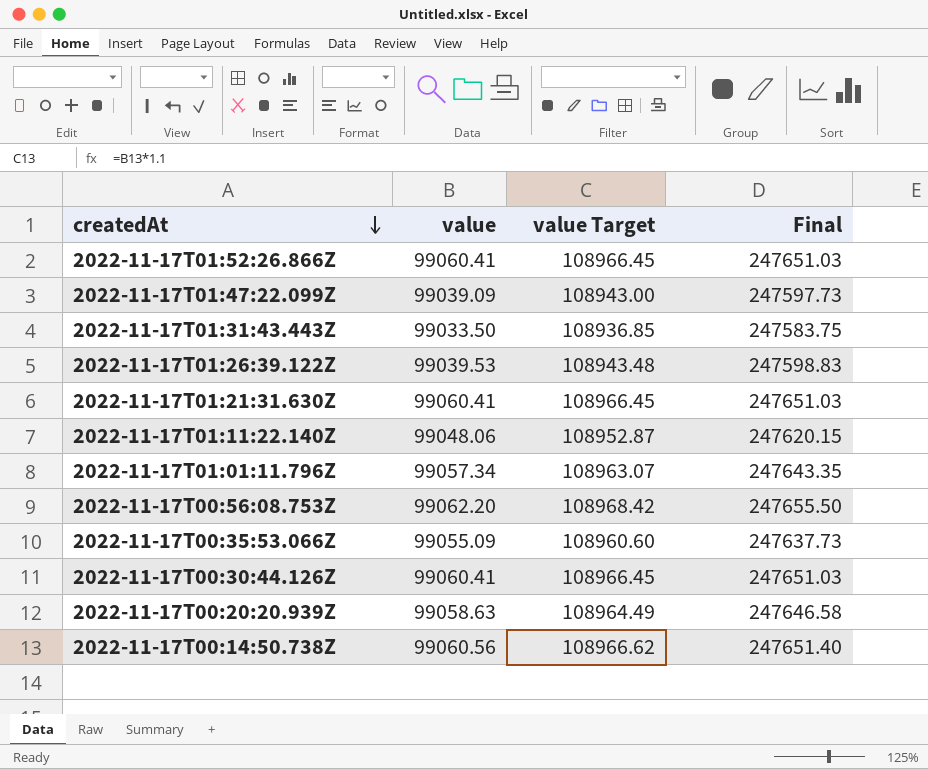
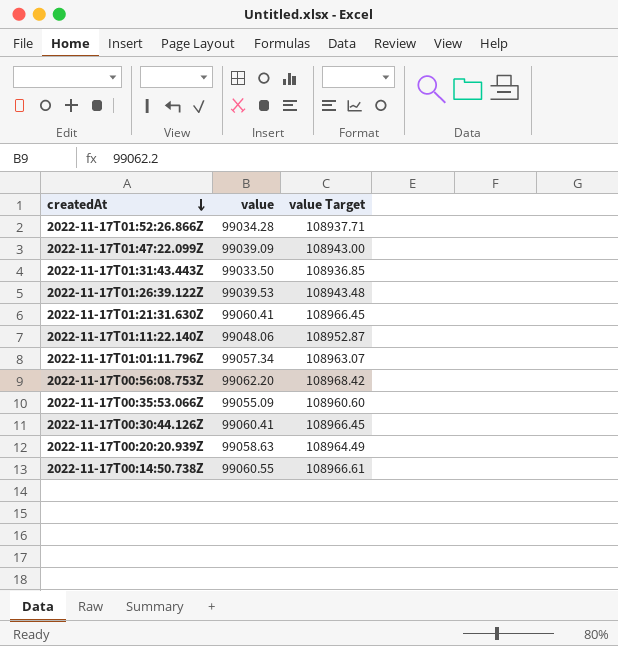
column Final | formula: [value] * 2.5 -> none
2022-11-17T01:52:26.866Z | value: 99060.41 -> 99034.28
2022-11-17T01:52:26.866Z | value Target: 108966.45 -> 108937.71
2022-11-17T00:14:50.738Z | value: 99060.56 -> 99060.55
2022-11-17T00:14:50.738Z | value Target: 108966.62 -> 108966.61

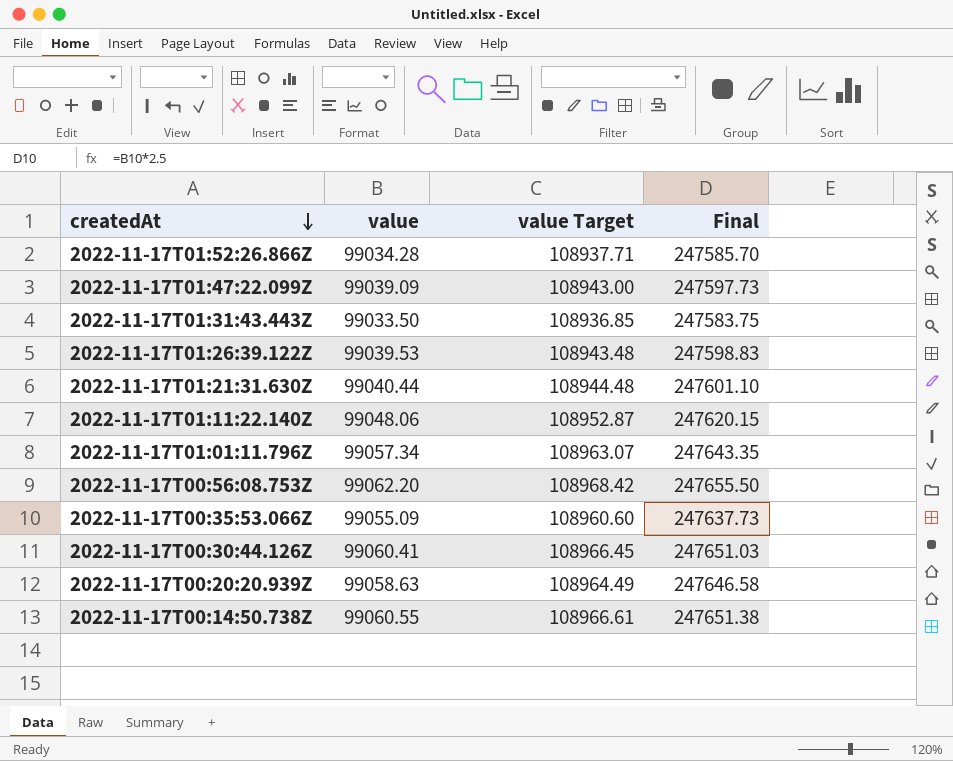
column Final | formula: none -> [value] * 2.5
2022-11-17T01:21:31.630Z | value: 99060.41 -> 99040.44
2022-11-17T01:21:31.630Z | value Target: 108966.45 -> 108944.48

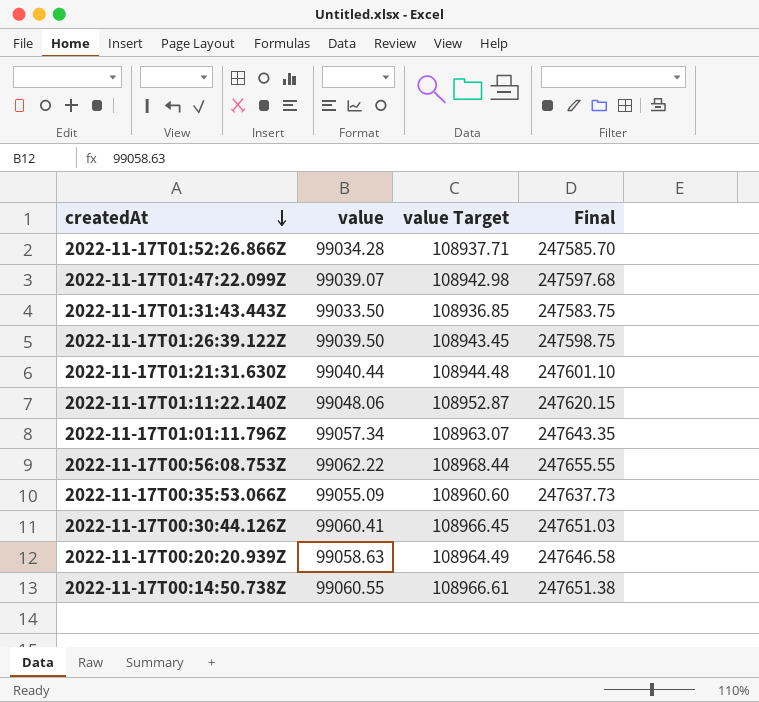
2022-11-17T01:47:22.099Z | value: 99039.09 -> 99039.07
2022-11-17T01:47:22.099Z | value Target: 108943.00 -> 108942.98
2022-11-17T01:47:22.099Z | Final: 247597.73 -> 247597.68
2022-11-17T01:26:39.122Z | value: 99039.53 -> 99039.50
2022-11-17T01:26:39.122Z | value Target: 108943.48 -> 108943.45
2022-11-17T01:26:39.122Z | Final: 247598.83 -> 247598.75
2022-11-17T00:56:08.753Z | value: 99062.20 -> 99062.22
2022-11-17T00:56:08.753Z | value Target: 108968.42 -> 108968.44
2022-11-17T00:56:08.753Z | Final: 247655.50 -> 247655.55

